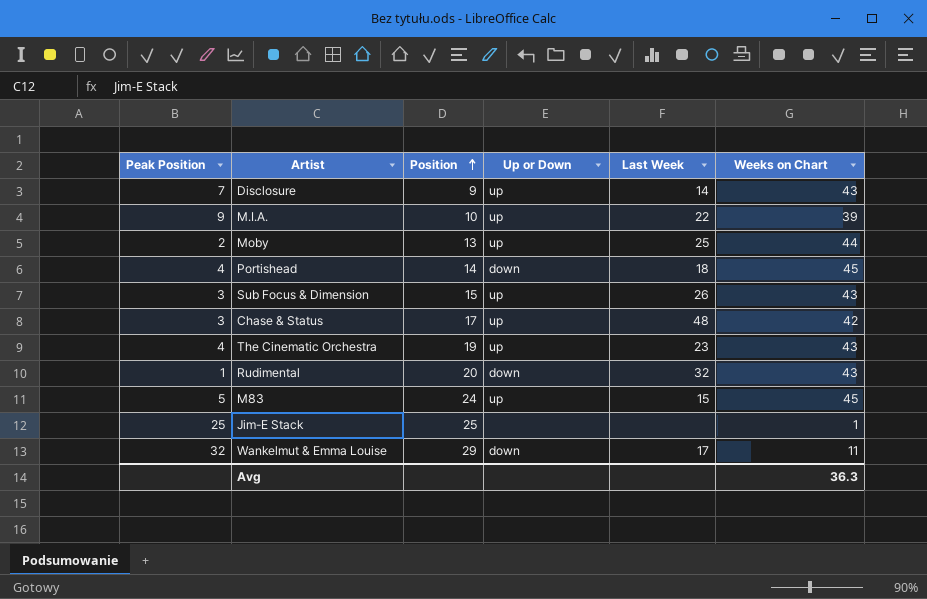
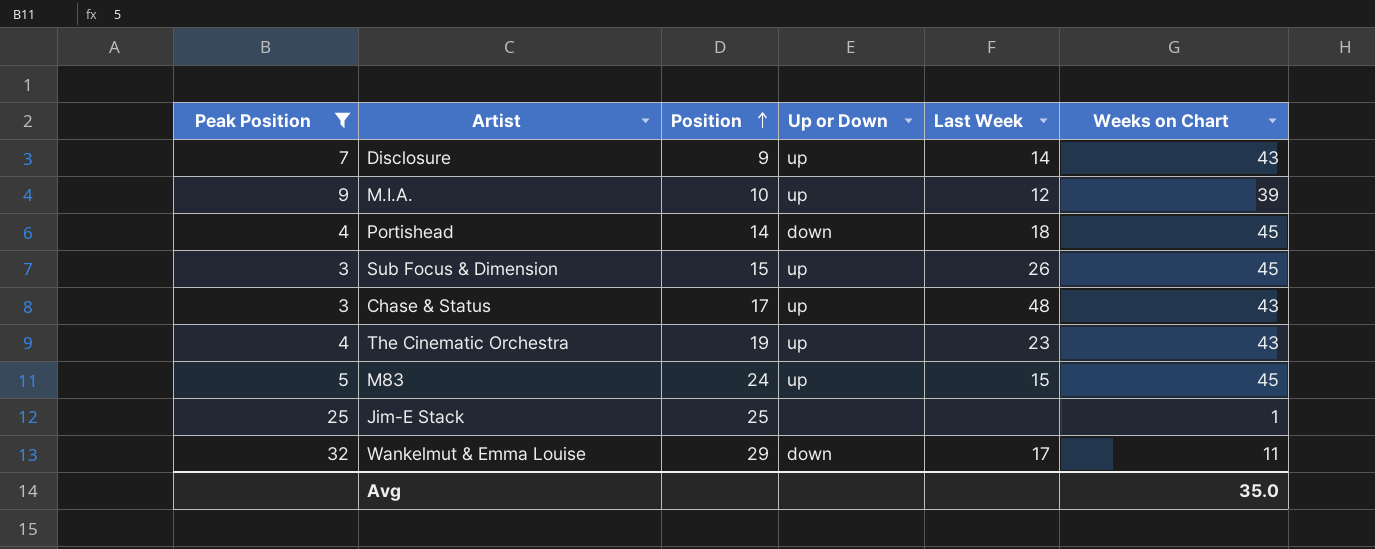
filter: none -> Peak Position >= 3
M.I.A. | Last Week: 22 -> 12
Sub Focus & Dimension | Weeks on Chart: 43 -> 45
Chase & Status | Weeks on Chart: 42 -> 43
Avg | Weeks on Chart: 36.3 -> 35.0

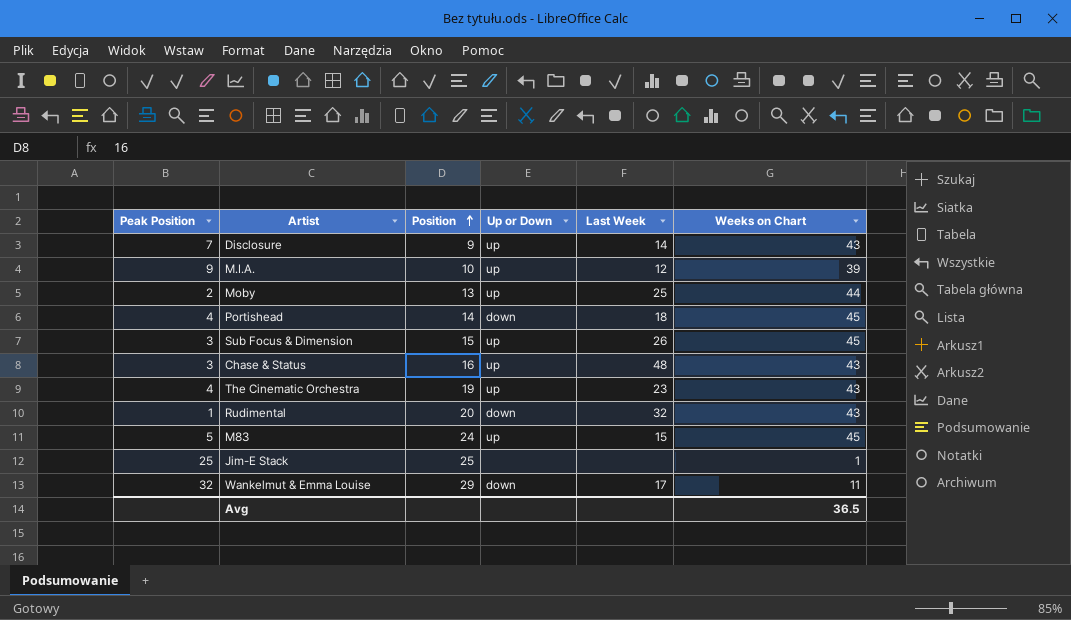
filter: Peak Position >= 3 -> none
Chase & Status | Position: 17 -> 16
Avg | Weeks on Chart: 35.0 -> 36.5

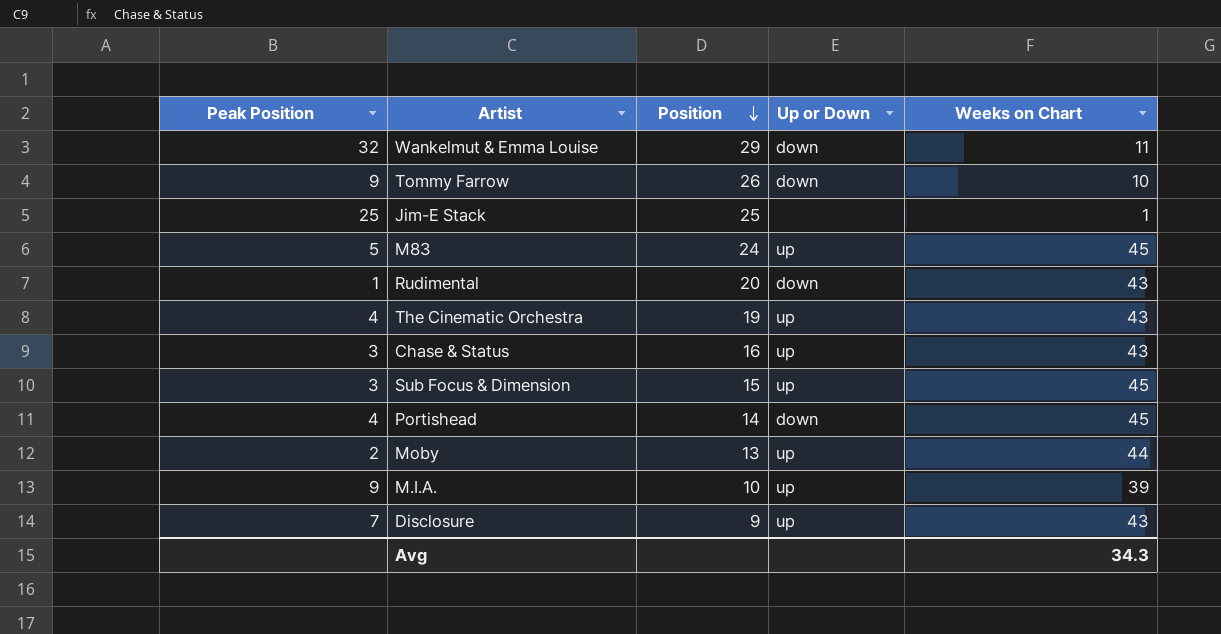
row order: Position ascending -> Position descending
column Last Week | position: 5 -> none
row Tommy Farrow: none -> 9 | 26 | down | 10
Avg | Weeks on Chart: 36.5 -> 34.3

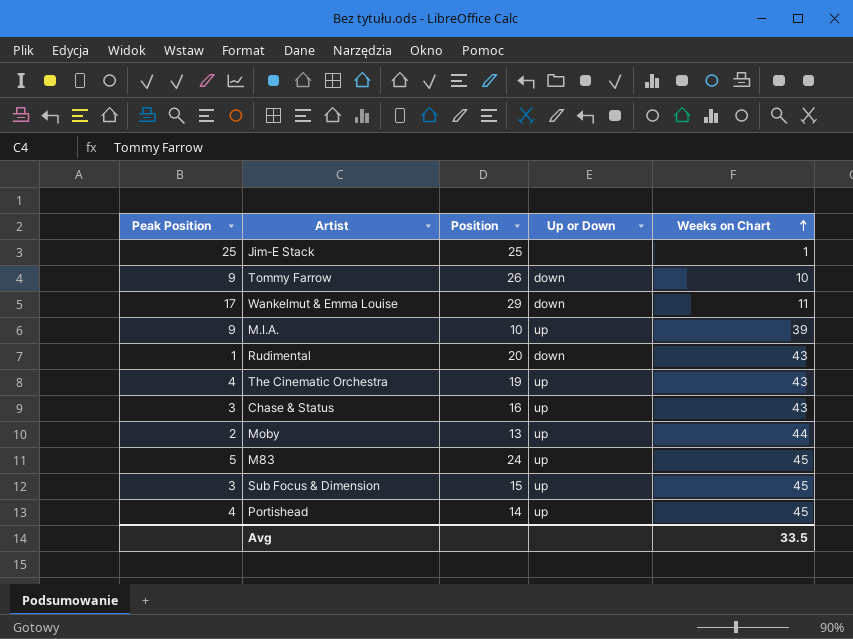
row order: Position descending -> Weeks on Chart ascending
row Disclosure: 7 | 9 | up | 43 -> none
Wankelmut & Emma Louise | Peak Position: 32 -> 17
Portishead | Up or Down: down -> up
Avg | Weeks on Chart: 34.3 -> 33.5

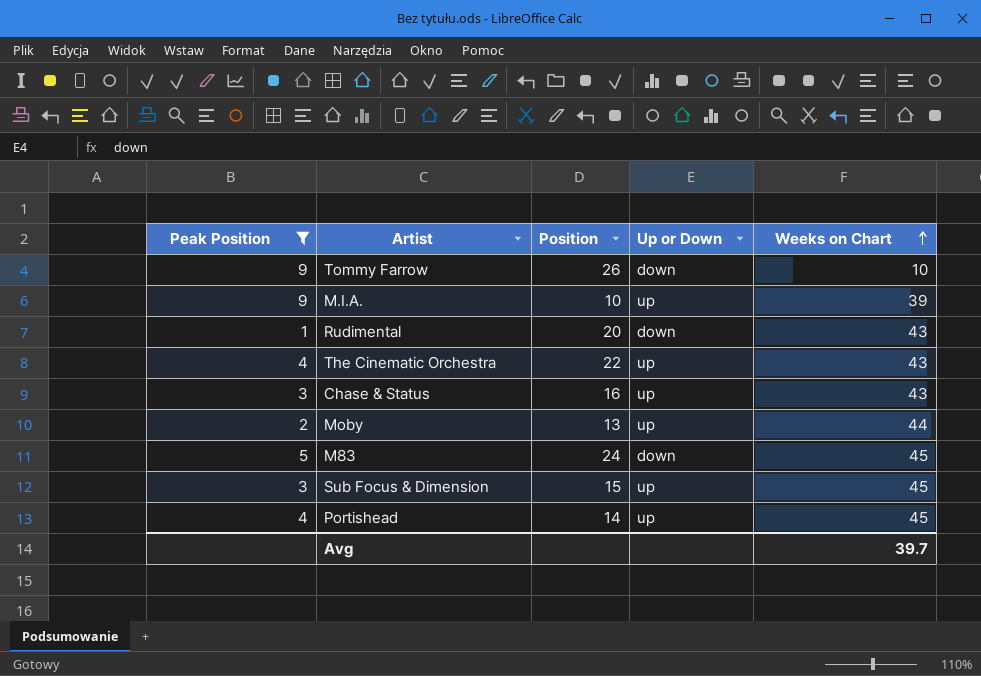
filter: none -> Peak Position <= 9
The Cinematic Orchestra | Position: 19 -> 22
M83 | Up or Down: up -> down
Avg | Weeks on Chart: 33.5 -> 39.7

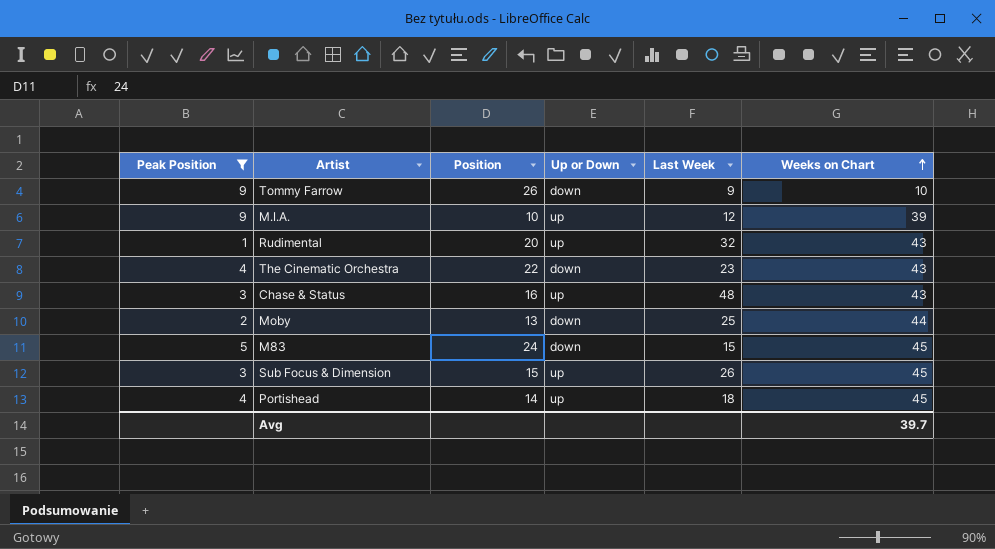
column Last Week | position: none -> 5
Rudimental | Up or Down: down -> up
The Cinematic Orchestra | Up or Down: up -> down
Moby | Up or Down: up -> down

